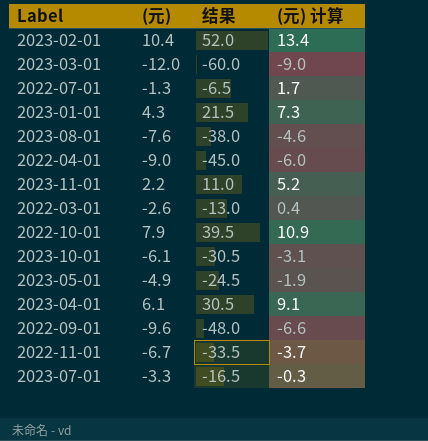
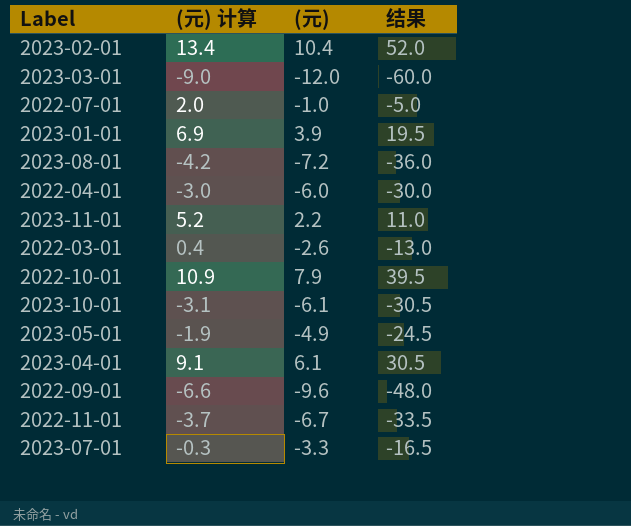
column (元) 计算 | position: 4 -> 2
2022-07-01 | (元) 计算: 1.7 -> 2.0
2022-07-01 | (元): -1.3 -> -1.0
2022-07-01 | 结果: -6.5 -> -5.0
2023-01-01 | (元) 计算: 7.3 -> 6.9
2023-01-01 | (元): 4.3 -> 3.9
2023-01-01 | 结果: 21.5 -> 19.5
2023-08-01 | (元) 计算: -4.6 -> -4.2
2023-08-01 | (元): -7.6 -> -7.2
2023-08-01 | 结果: -38.0 -> -36.0
2022-04-01 | (元) 计算: -6.0 -> -3.0
2022-04-01 | (元): -9.0 -> -6.0
2022-04-01 | 结果: -45.0 -> -30.0

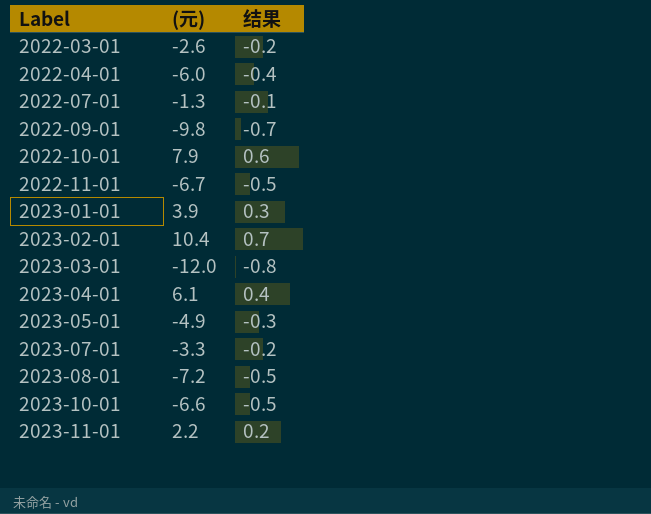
row order: none -> Label ascending
column (元) 计算 | formula: [(元)] + 3 -> none
column 结果 | formula: [(元)] * 5 -> [(元)] * 0.07
2022-07-01 | (元): -1.0 -> -1.3
2022-09-01 | (元): -9.6 -> -9.8
2023-10-01 | (元): -6.1 -> -6.6

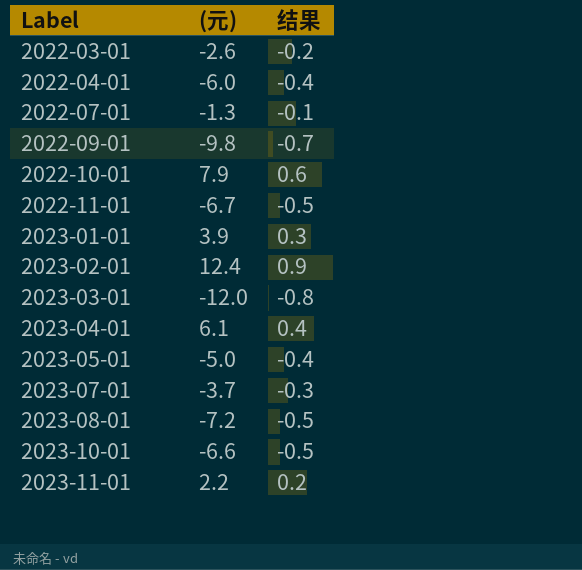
2023-02-01 | (元): 10.4 -> 12.4
2023-02-01 | 结果: 0.7 -> 0.9
2023-05-01 | (元): -4.9 -> -5.0
2023-05-01 | 结果: -0.3 -> -0.4
2023-07-01 | (元): -3.3 -> -3.7
2023-07-01 | 结果: -0.2 -> -0.3

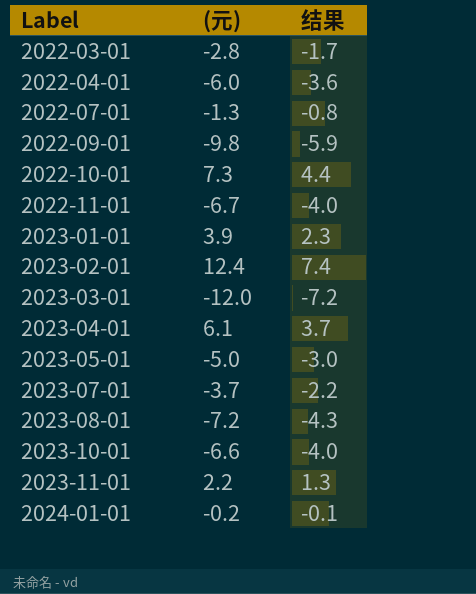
column 结果 | formula: [(元)] * 0.07 -> [(元)] * 0.6
2022-03-01 | (元): -2.6 -> -2.8
2022-10-01 | (元): 7.9 -> 7.3
row 2024-01-01: none -> -0.2 | -0.1

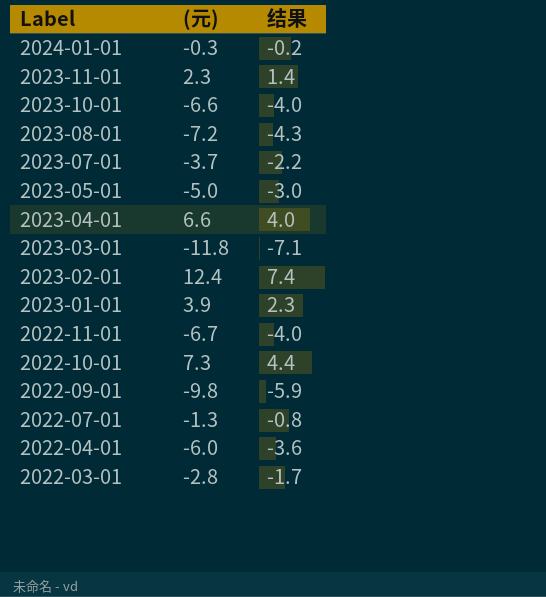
row order: Label ascending -> Label descending
2024-01-01 | (元): -0.2 -> -0.3
2024-01-01 | 结果: -0.1 -> -0.2
2023-11-01 | (元): 2.2 -> 2.3
2023-11-01 | 结果: 1.3 -> 1.4
2023-04-01 | (元): 6.1 -> 6.6
2023-04-01 | 结果: 3.7 -> 4.0
2023-03-01 | (元): -12.0 -> -11.8
2023-03-01 | 结果: -7.2 -> -7.1

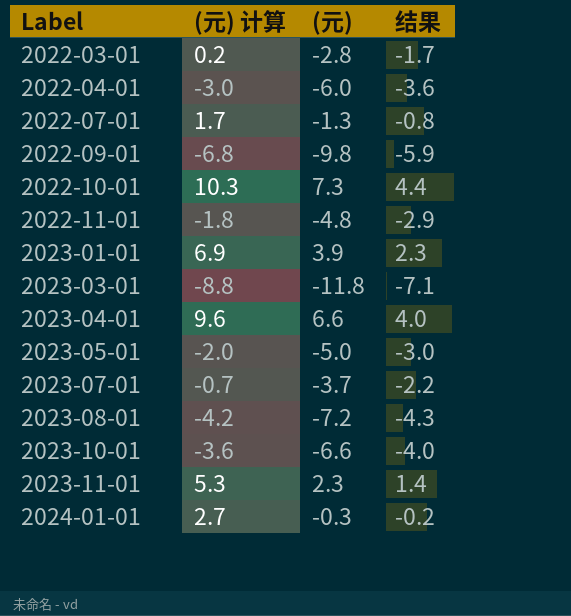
row order: Label descending -> Label ascending
column (元) 计算 | formula: none -> [(元)] + 3
row 2023-02-01: 12.4 | 7.4 -> none
2022-11-01 | (元): -6.7 -> -4.8
2022-11-01 | 结果: -4.0 -> -2.9

